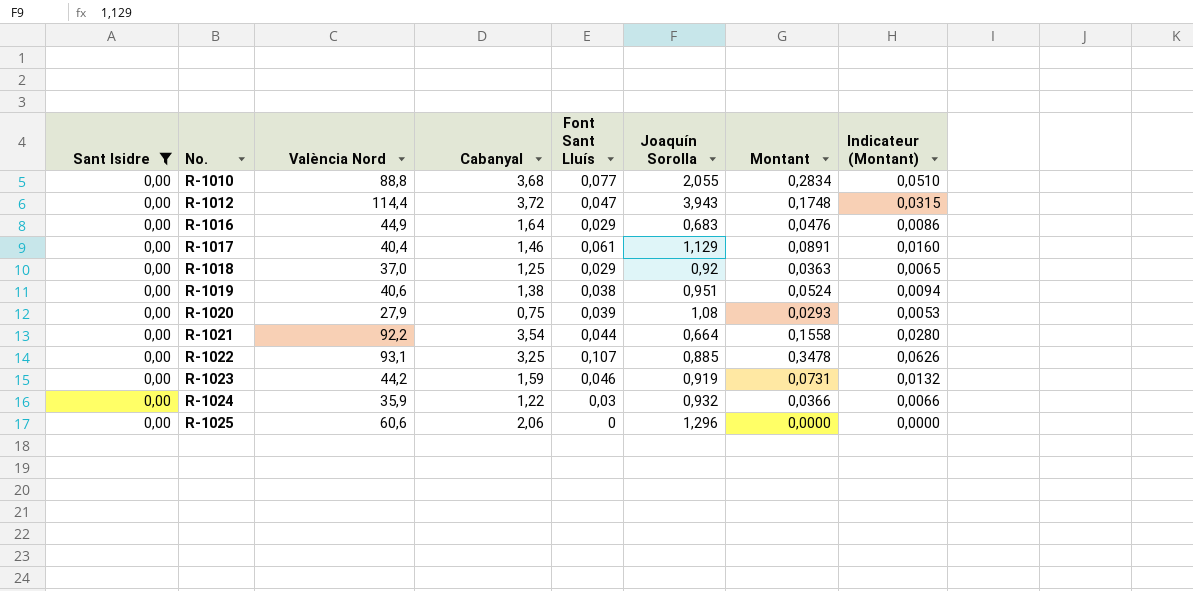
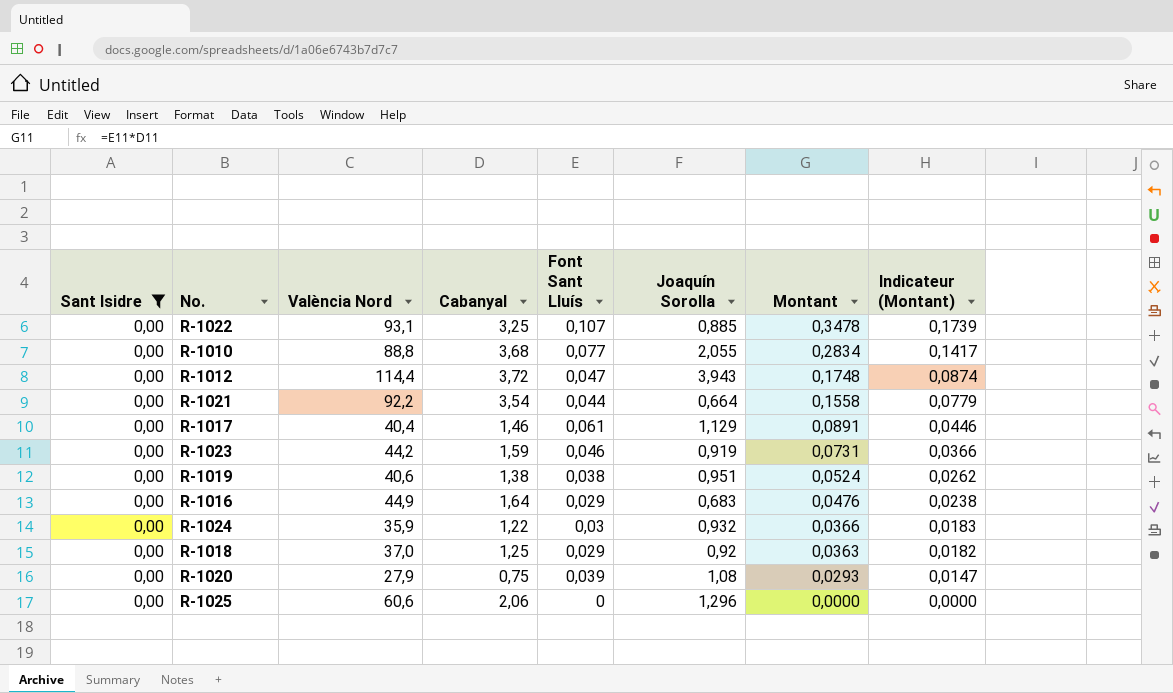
row order: No. ascending -> Montant descending
column Indicateur (Montant) | formula: [Montant] * 0,18 -> [Montant] * 0,5

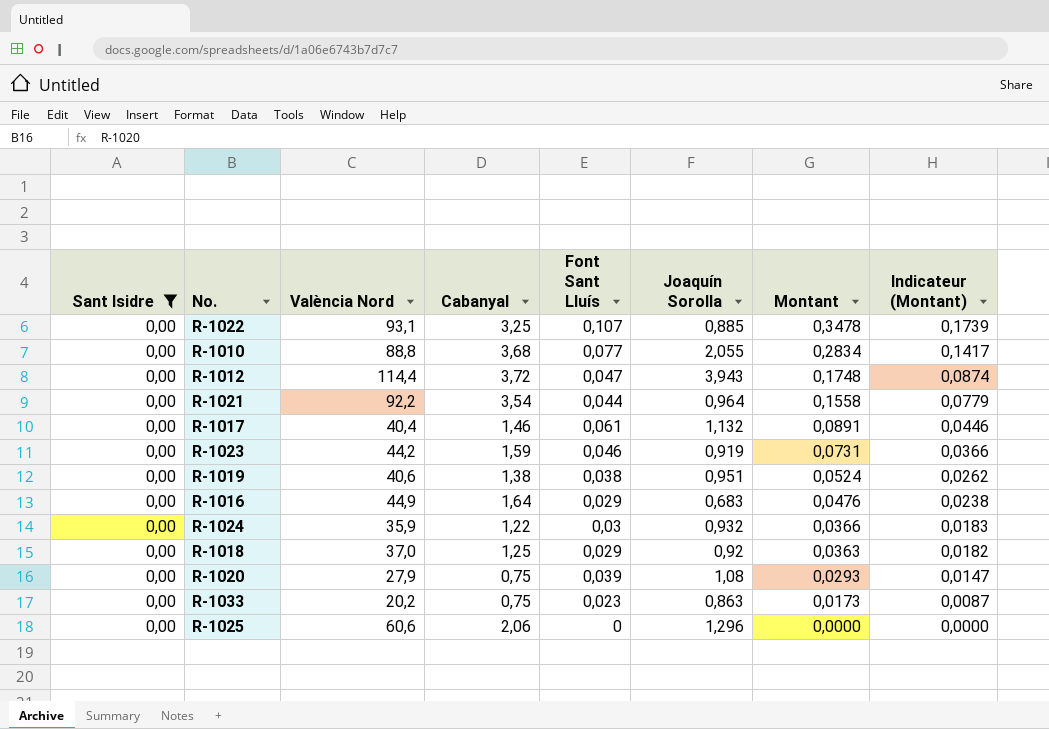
R-1021 | Joaquín Sorolla: 0,664 -> 0,964
R-1017 | Joaquín Sorolla: 1,129 -> 1,132
row R-1033: none -> 0,00 | 20,2 | 0,75 | 0,023 | 0,863 | 0,0173 | 0,0087

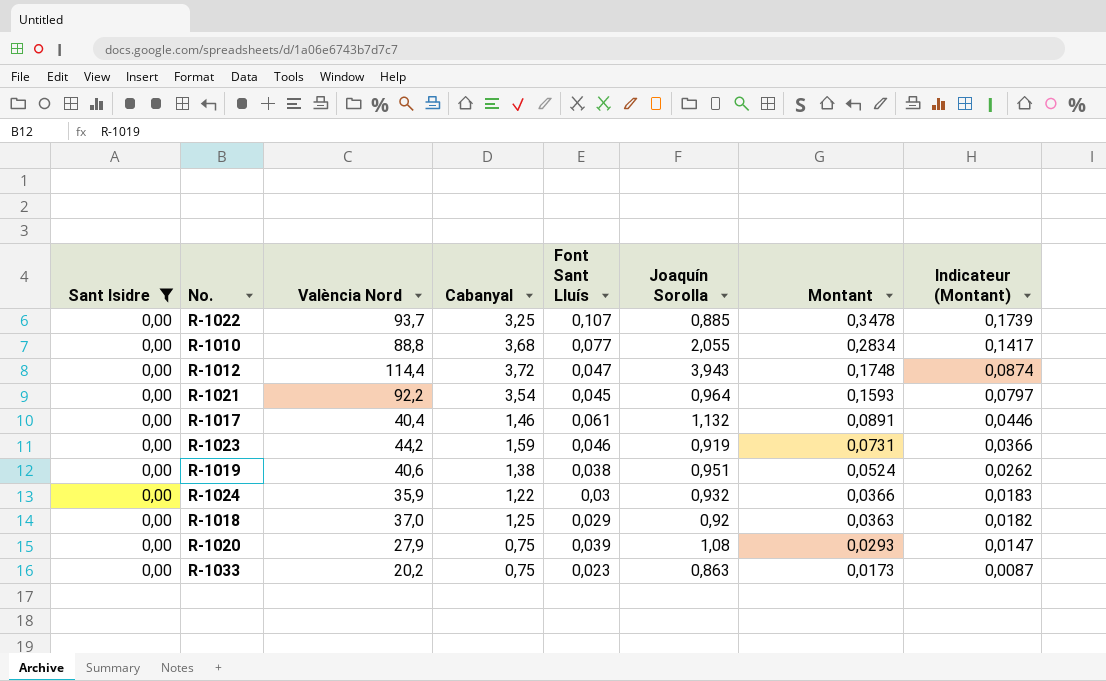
row R-1016: 0,00 | 44,9 | 1,64 | 0,029 | 0,683 | 0,0476 | 0,0238 -> none
row R-1025: 0,00 | 60,6 | 2,06 | 0 | 1,296 | 0,0000 | 0,0000 -> none
R-1022 | València Nord: 93,1 -> 93,7
R-1021 | Font Sant Lluís: 0,044 -> 0,045
R-1021 | Montant: 0,1558 -> 0,1593
R-1021 | Indicateur (Montant): 0,0779 -> 0,0797

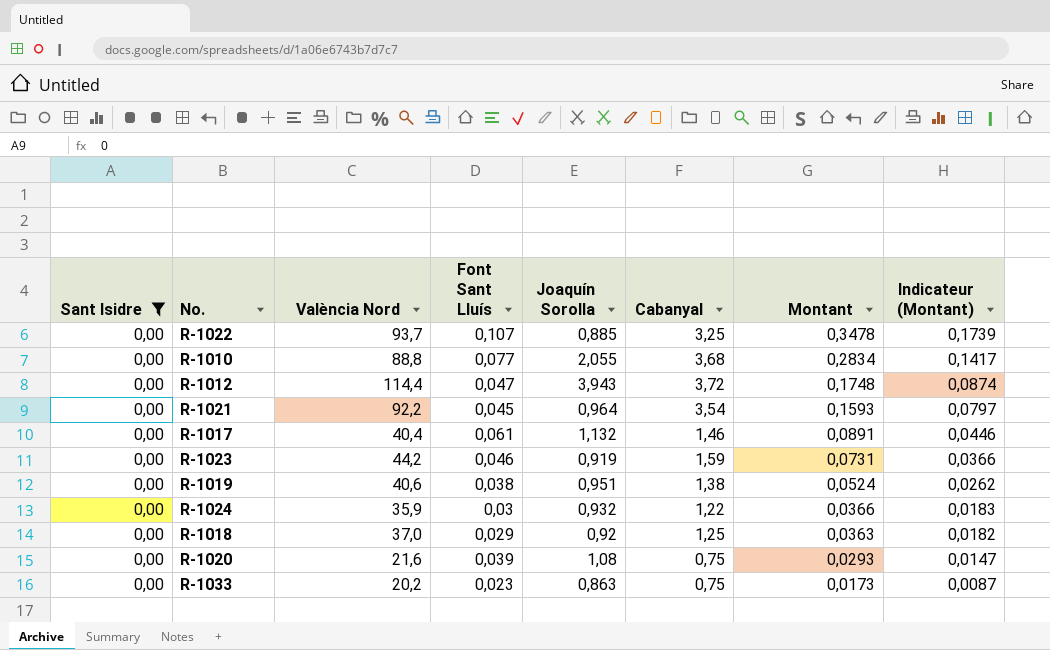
column Cabanyal | position: 4 -> 6
R-1020 | València Nord: 27,9 -> 21,6

